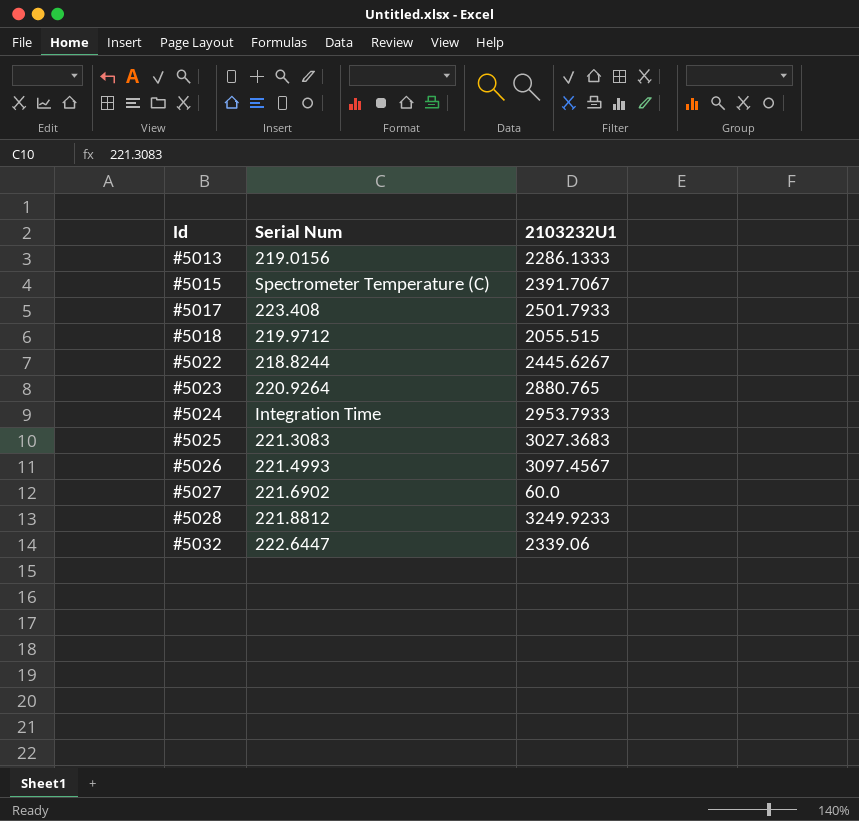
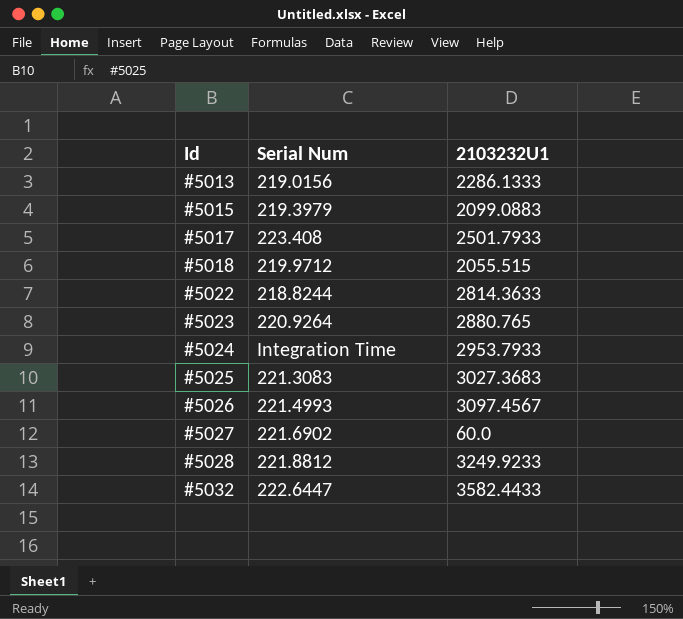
#5015 | Serial Num: Spectrometer Temperature (C) -> 219.3979
#5015 | 2103232U1: 2391.7067 -> 2099.0883
#5022 | 2103232U1: 2445.6267 -> 2814.3633
#5032 | 2103232U1: 2339.06 -> 3582.4433

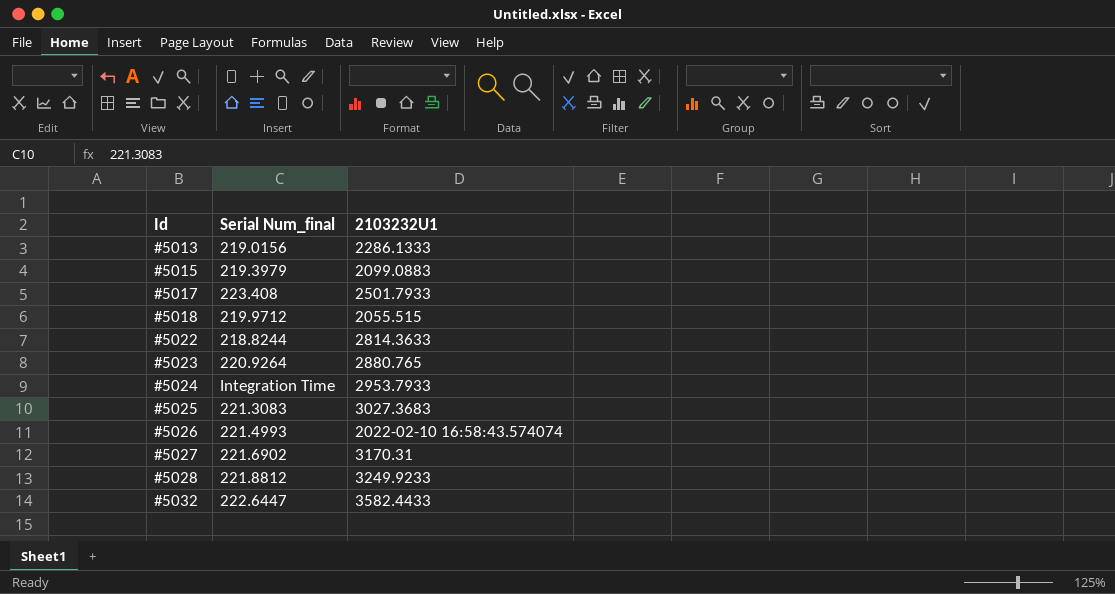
column name: Serial Num -> Serial Num_final
#5026 | 2103232U1: 3097.4567 -> 2022-02-10 16:58:43.574074
#5027 | 2103232U1: 60.0 -> 3170.31

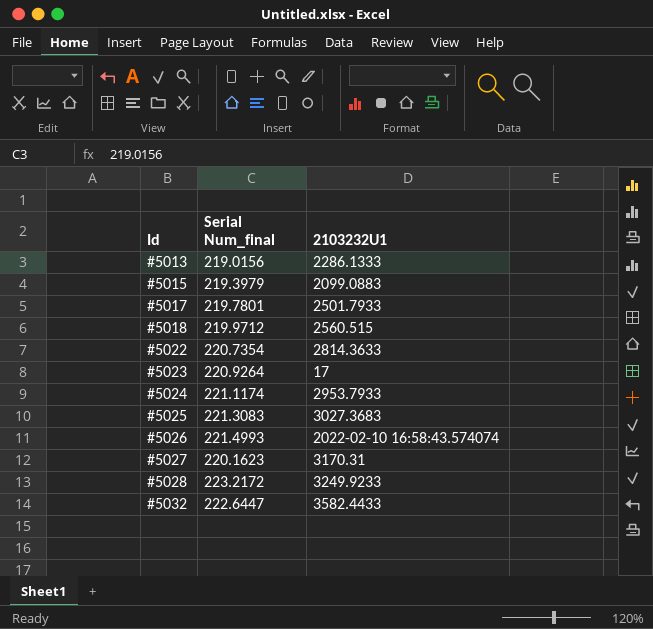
#5017 | Serial Num_final: 223.408 -> 219.7801
#5018 | 2103232U1: 2055.515 -> 2560.515
#5022 | Serial Num_final: 218.8244 -> 220.7354
#5023 | 2103232U1: 2880.765 -> 17
#5024 | Serial Num_final: Integration Time -> 221.1174
#5027 | Serial Num_final: 221.6902 -> 220.1623
#5028 | Serial Num_final: 221.8812 -> 223.2172

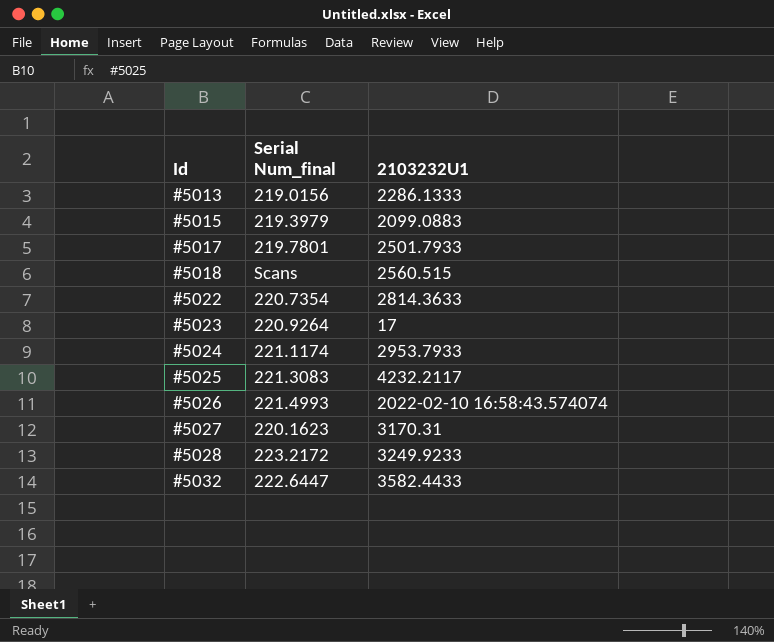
#5018 | Serial Num_final: 219.9712 -> Scans
#5025 | 2103232U1: 3027.3683 -> 4232.2117

